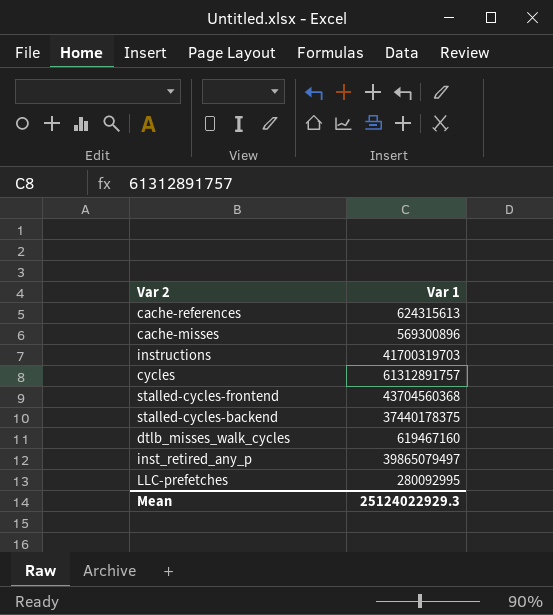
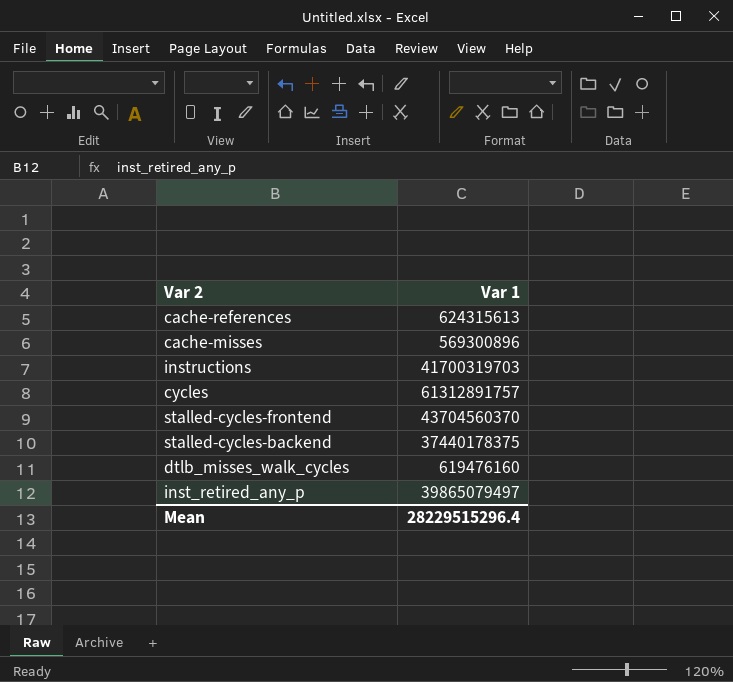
row LLC-prefetches: 280092995 -> none
stalled-cycles-frontend | Var 1: 43704560368 -> 43704560370
dtlb_misses_walk_cycles | Var 1: 619467160 -> 619476160
Mean | Var 1: 25124022929.3 -> 28229515296.4

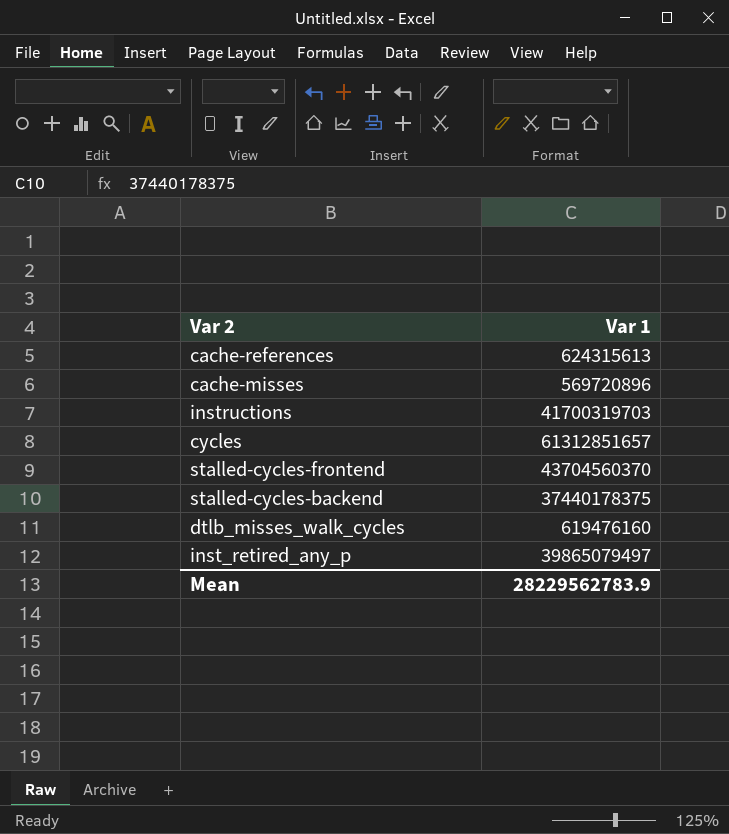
cache-misses | Var 1: 569300896 -> 569720896
cycles | Var 1: 61312891757 -> 61312851657
Mean | Var 1: 28229515296.4 -> 28229562783.9

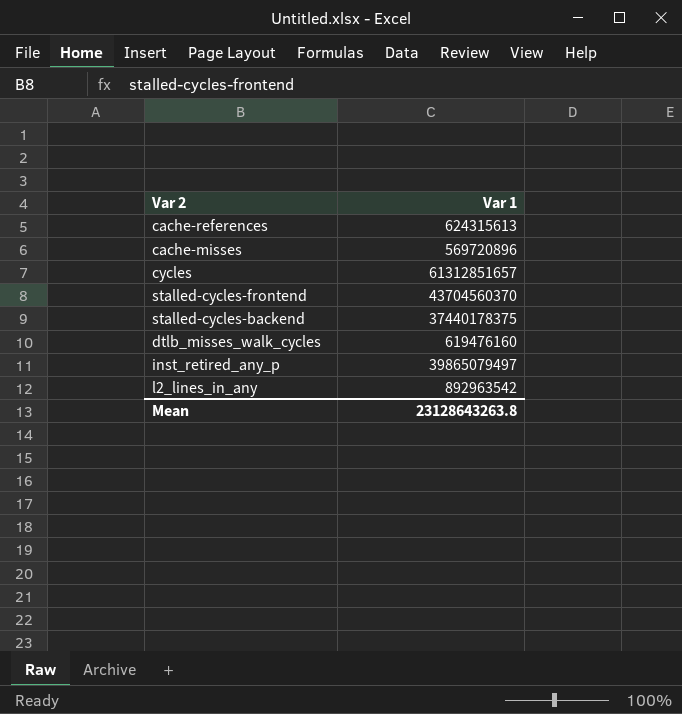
row instructions: 41700319703 -> none
row l2_lines_in_any: none -> 892963542
Mean | Var 1: 28229562783.9 -> 23128643263.8

